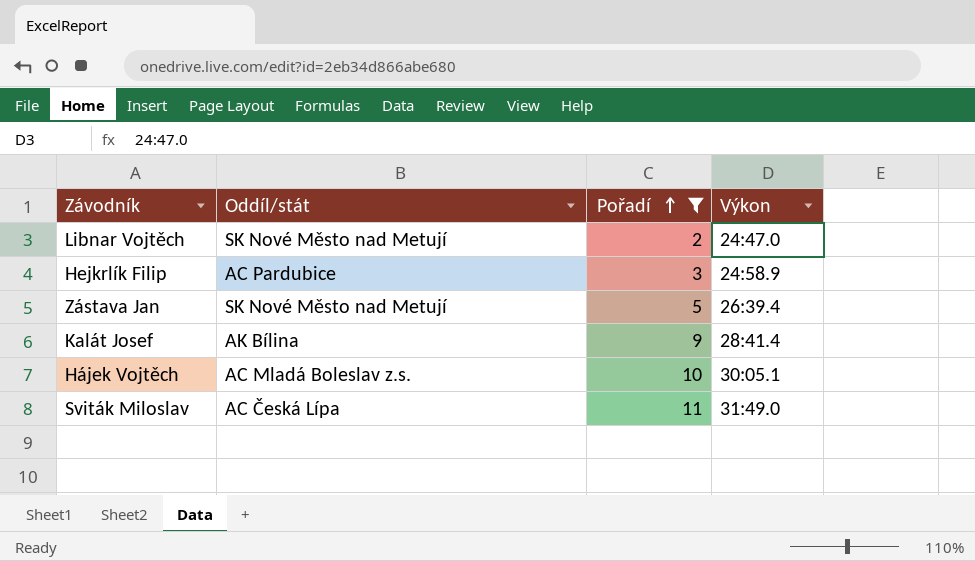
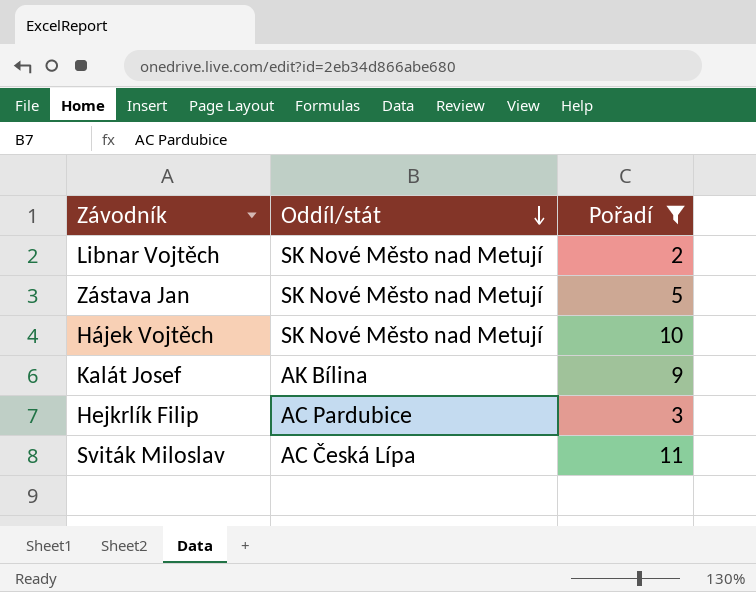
row order: Pořadí ascending -> Oddíl/stát descending
column Výkon | position: 4 -> none
Hájek Vojtěch | Oddíl/stát: AC Mladá Boleslav z.s. -> SK Nové Město nad Metují

